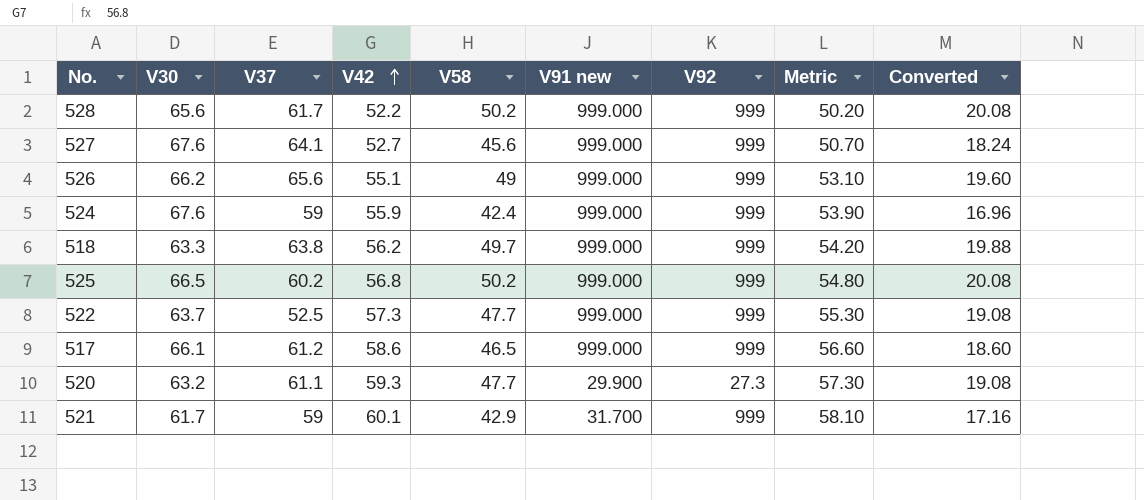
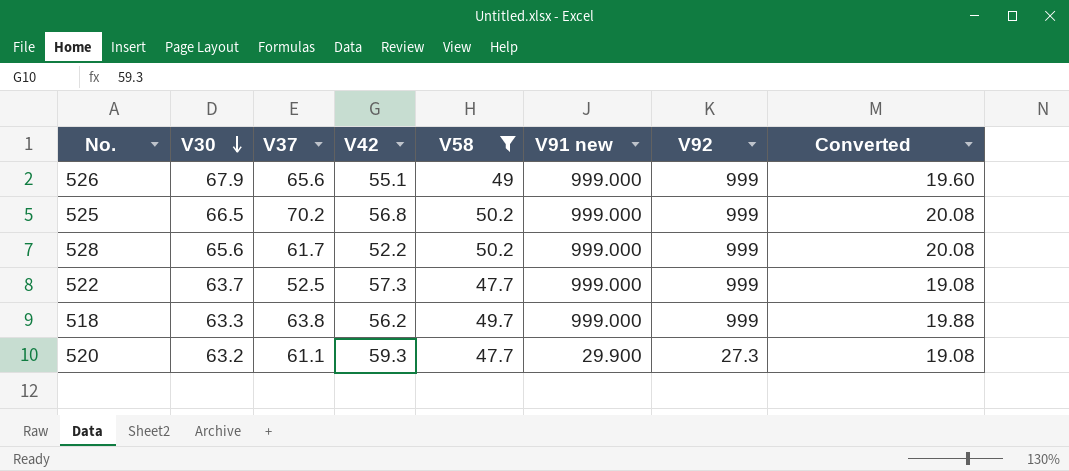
filter: none -> V58 >= 47.7
row order: V42 ascending -> V30 descending
column Metric | formula: [V42] - 2 -> none
526 | V30: 66.2 -> 67.9
525 | V37: 60.2 -> 70.2

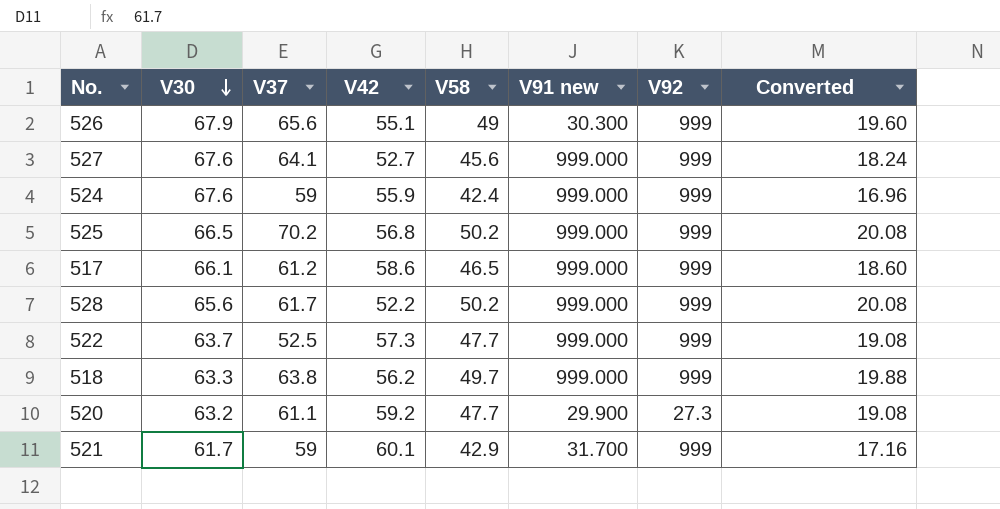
filter: V58 >= 47.7 -> none
526 | V91 new: 999.000 -> 30.300
520 | V42: 59.3 -> 59.2

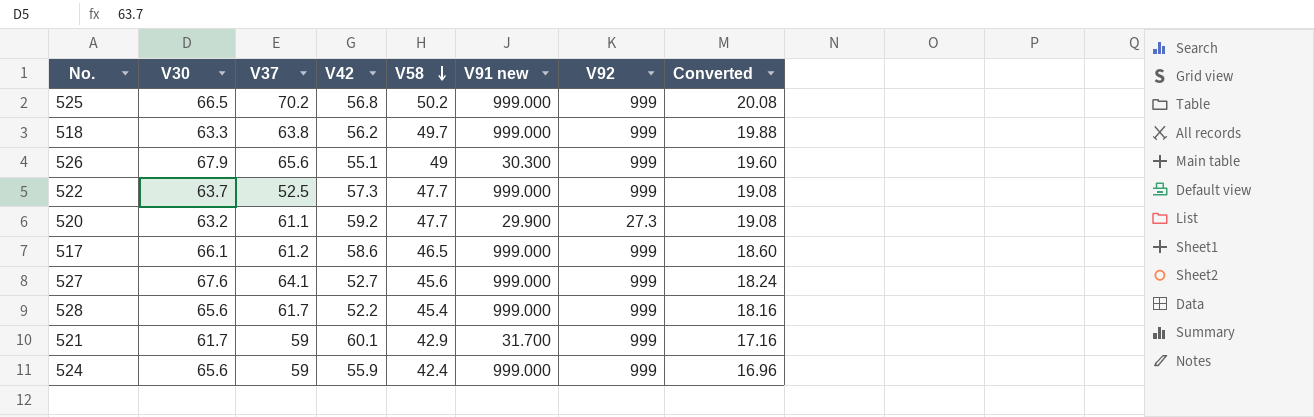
row order: V30 descending -> V58 descending
528 | V58: 50.2 -> 45.4
528 | Converted: 20.08 -> 18.16
524 | V30: 67.6 -> 65.6

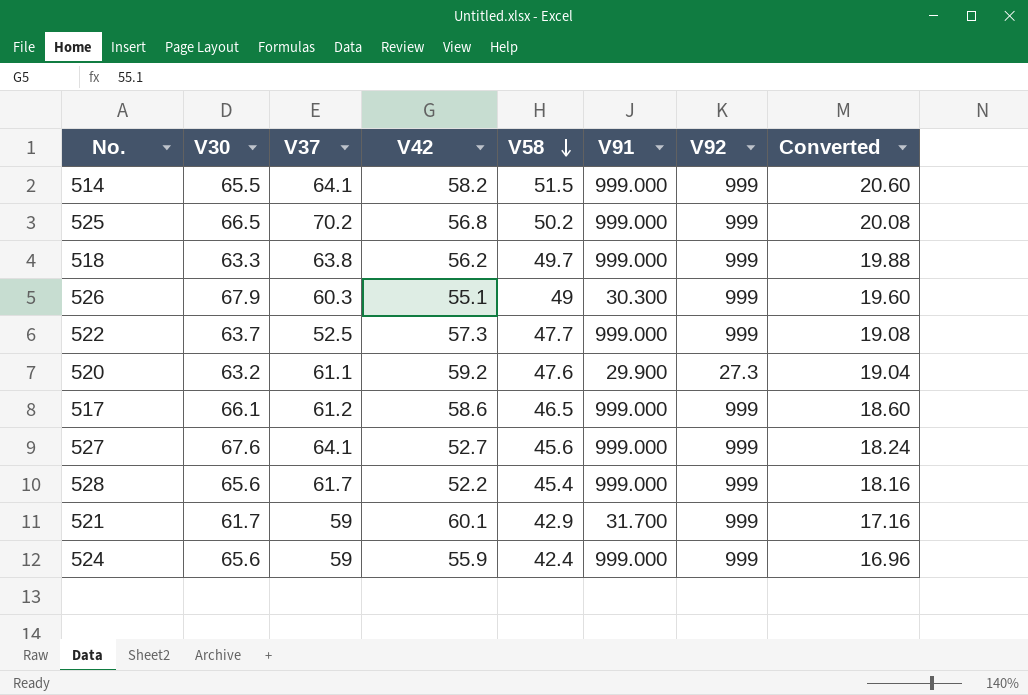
column name: V91 new -> V91
row 514: none -> 65.5 | 64.1 | 58.2 | 51.5 | 999.000 | 999 | 20.60
526 | V37: 65.6 -> 60.3
520 | V58: 47.7 -> 47.6
520 | Converted: 19.08 -> 19.04

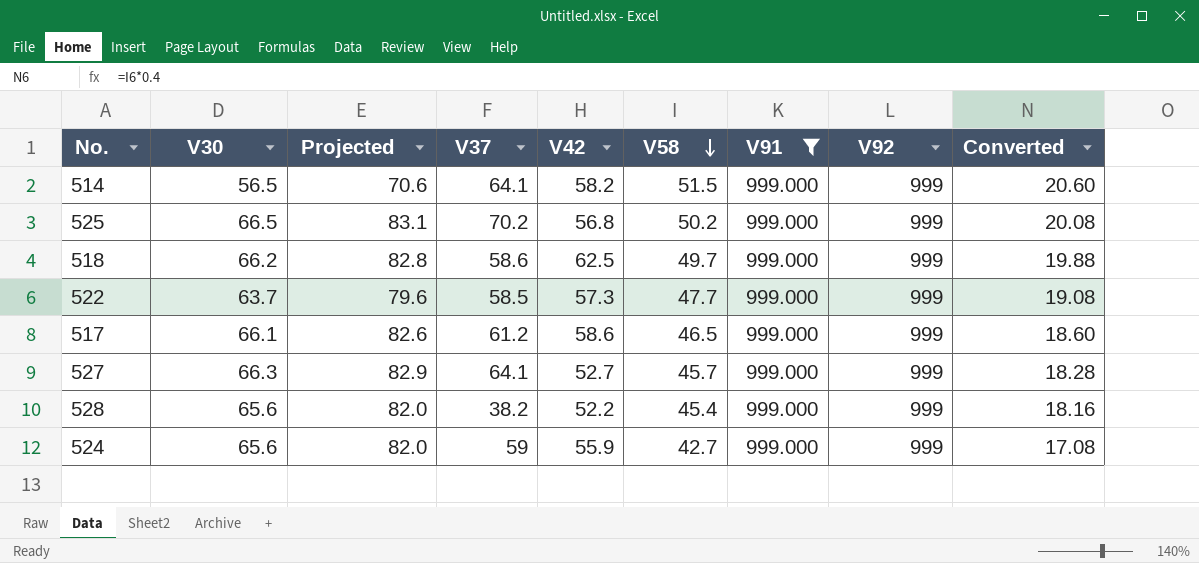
filter: none -> V91 = 999.000
column Projected | formula: none -> [V30] * 1.25
514 | V30: 65.5 -> 56.5
518 | V30: 63.3 -> 66.2
518 | V37: 63.8 -> 58.6
518 | V42: 56.2 -> 62.5
522 | V37: 52.5 -> 58.5
527 | V30: 67.6 -> 66.3
527 | V58: 45.6 -> 45.7
527 | Converted: 18.24 -> 18.28
528 | V37: 61.7 -> 38.2
524 | V58: 42.4 -> 42.7
524 | Converted: 16.96 -> 17.08

